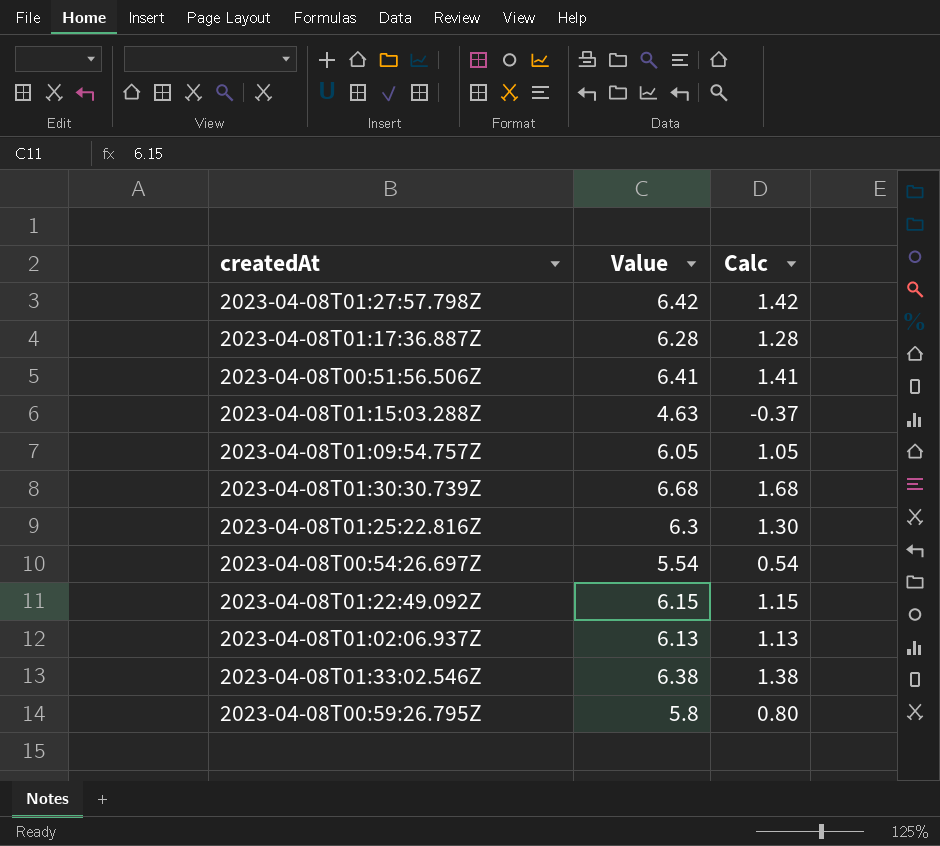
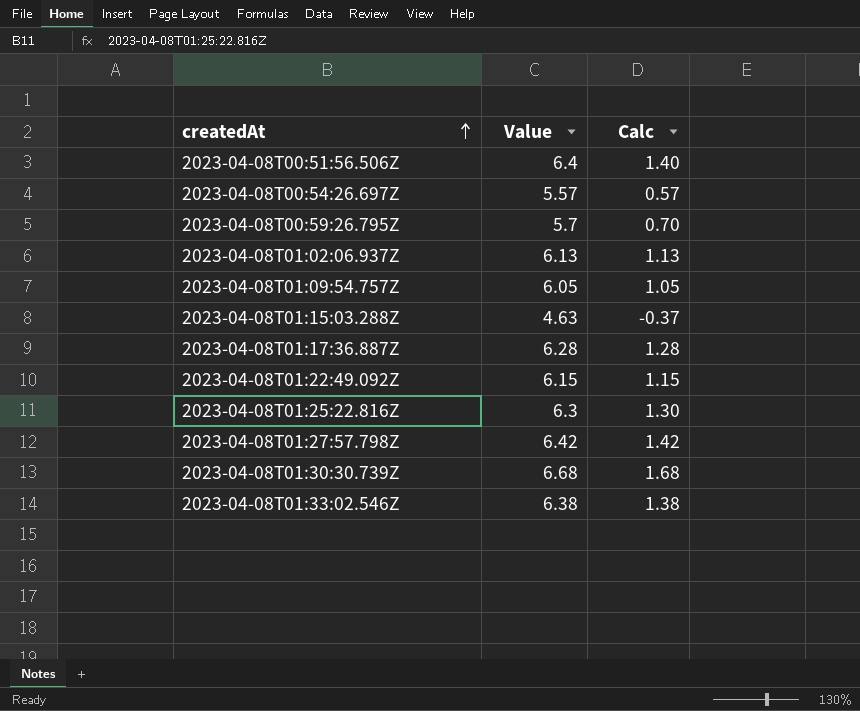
row order: none -> createdAt ascending
2023-04-08T00:51:56.506Z | Value: 6.41 -> 6.4
2023-04-08T00:51:56.506Z | Calc: 1.41 -> 1.40
2023-04-08T00:54:26.697Z | Value: 5.54 -> 5.57
2023-04-08T00:54:26.697Z | Calc: 0.54 -> 0.57
2023-04-08T00:59:26.795Z | Value: 5.8 -> 5.7
2023-04-08T00:59:26.795Z | Calc: 0.80 -> 0.70

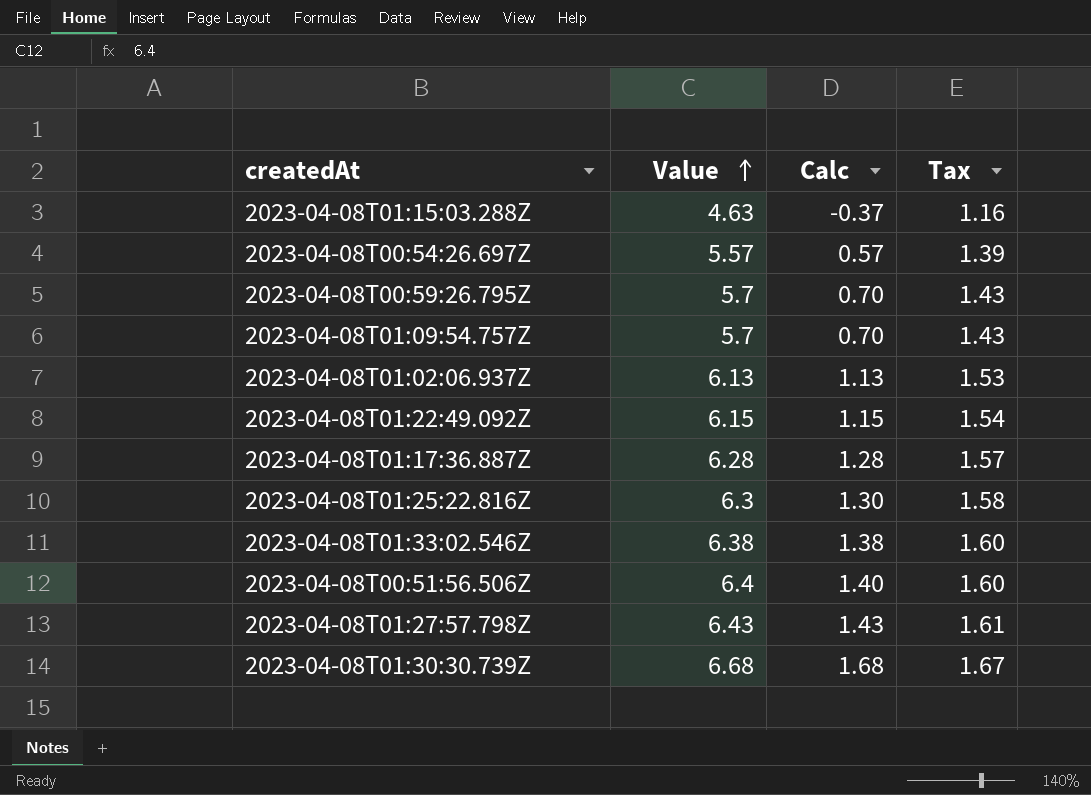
row order: createdAt ascending -> Value ascending
column Tax | formula: none -> [Value] * 0.25
2023-04-08T01:09:54.757Z | Value: 6.05 -> 5.7
2023-04-08T01:09:54.757Z | Calc: 1.05 -> 0.70
2023-04-08T01:27:57.798Z | Value: 6.42 -> 6.43
2023-04-08T01:27:57.798Z | Calc: 1.42 -> 1.43

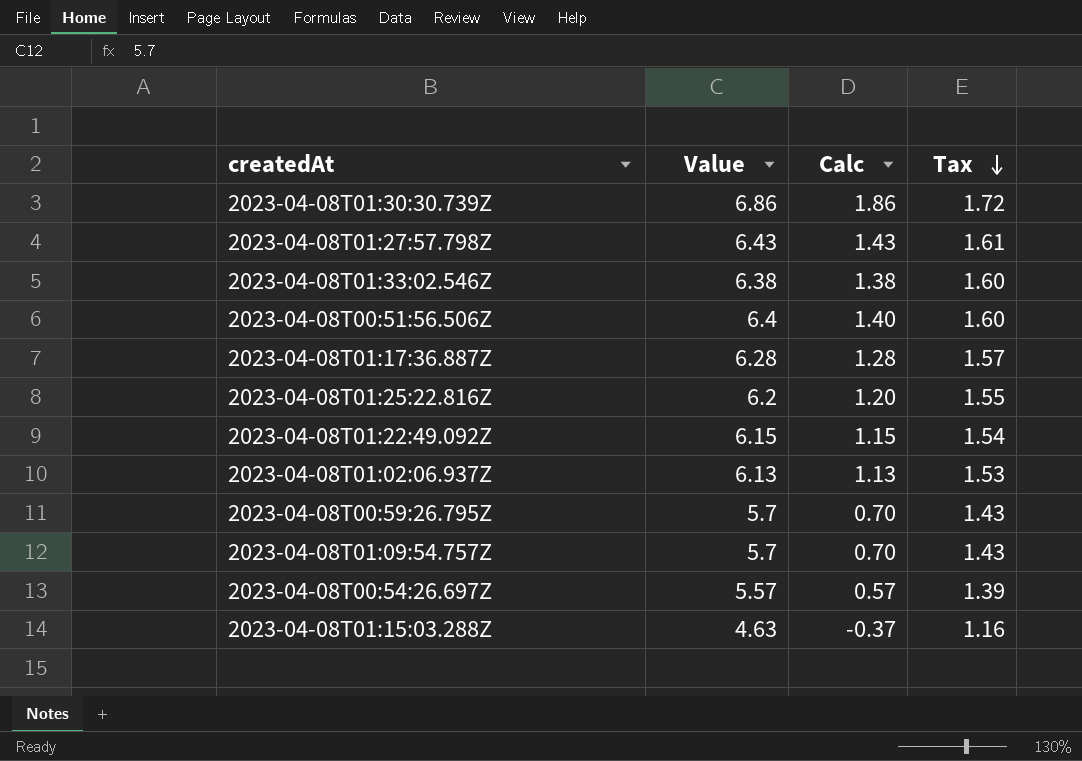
row order: Value ascending -> Tax descending
2023-04-08T01:30:30.739Z | Value: 6.68 -> 6.86
2023-04-08T01:30:30.739Z | Calc: 1.68 -> 1.86
2023-04-08T01:30:30.739Z | Tax: 1.67 -> 1.72
2023-04-08T01:25:22.816Z | Value: 6.3 -> 6.2
2023-04-08T01:25:22.816Z | Calc: 1.30 -> 1.20
2023-04-08T01:25:22.816Z | Tax: 1.58 -> 1.55

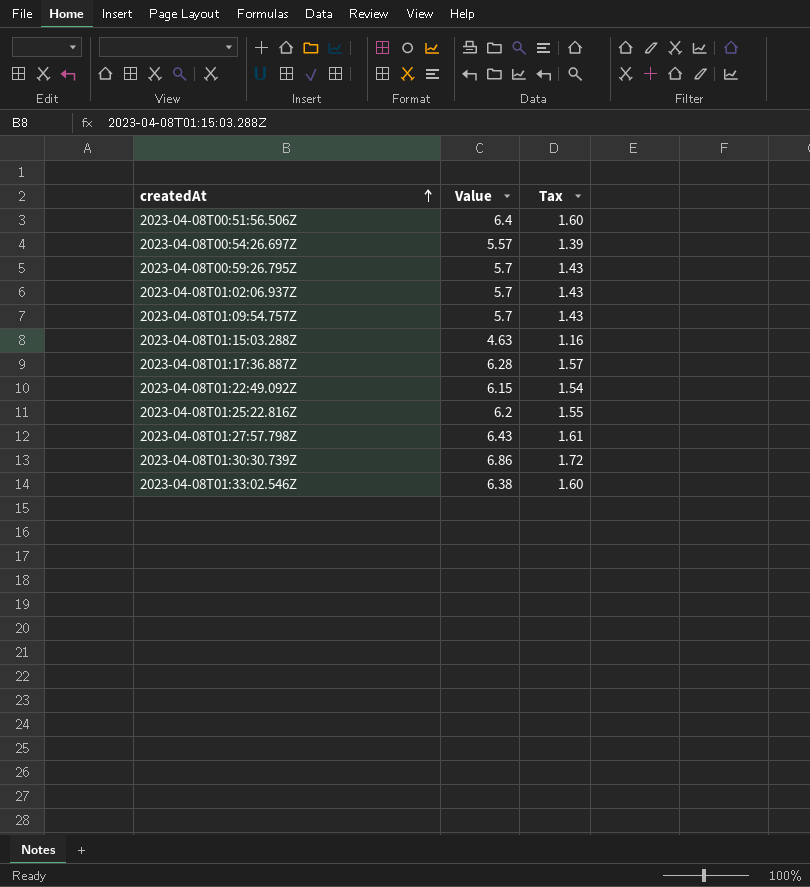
row order: Tax descending -> createdAt ascending
column Calc | formula: [Value] - 5 -> none
2023-04-08T01:02:06.937Z | Value: 6.13 -> 5.7
2023-04-08T01:02:06.937Z | Tax: 1.53 -> 1.43

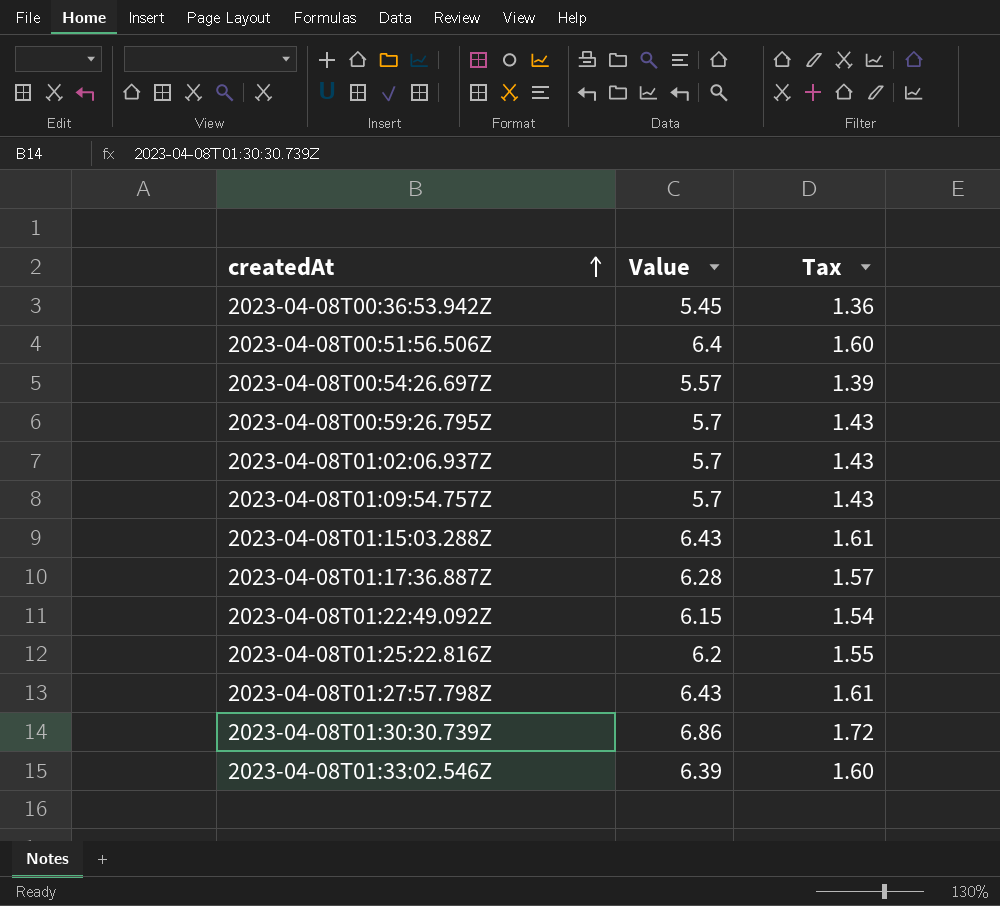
row 2023-04-08T00:36:53.942Z: none -> 5.45 | 1.36
2023-04-08T01:15:03.288Z | Value: 4.63 -> 6.43
2023-04-08T01:15:03.288Z | Tax: 1.16 -> 1.61
2023-04-08T01:33:02.546Z | Value: 6.38 -> 6.39

